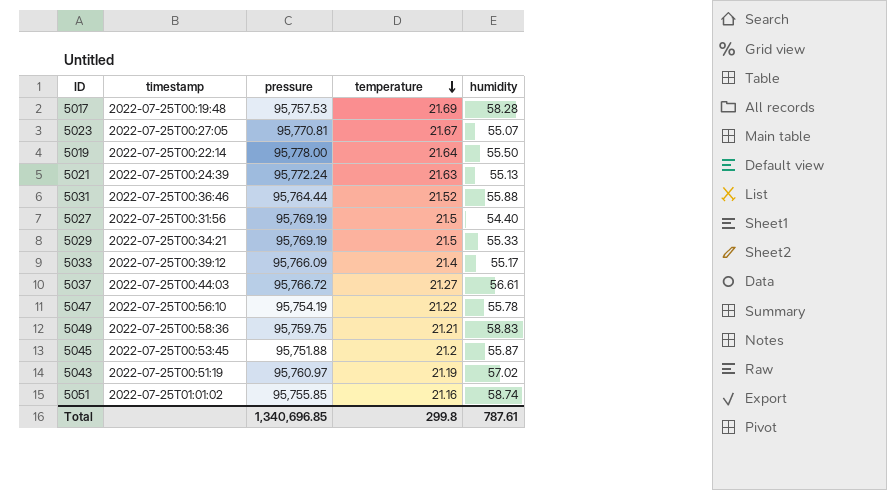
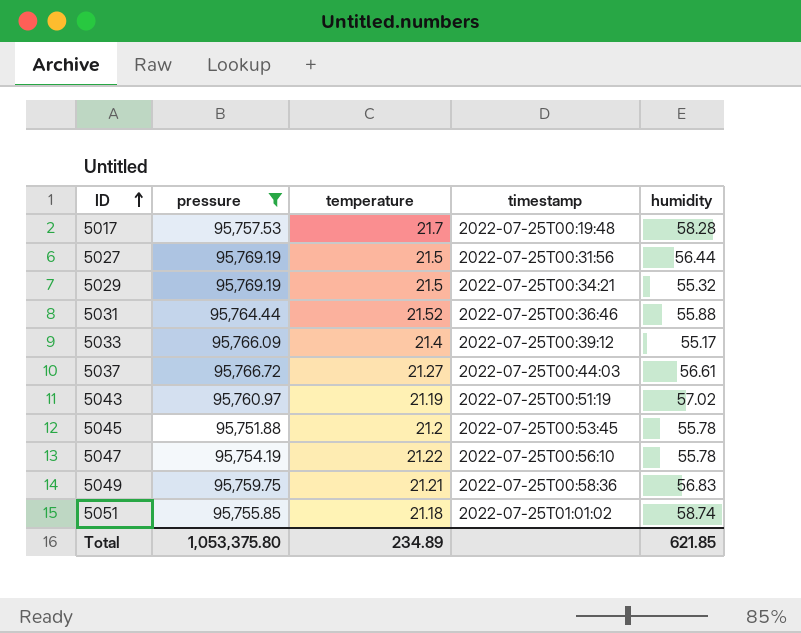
filter: none -> pressure <= 95,769.19
row order: temperature descending -> ID ascending
column timestamp | position: 2 -> 4
5017 | temperature: 21.69 -> 21.7
5027 | humidity: 54.40 -> 56.44
5029 | humidity: 55.33 -> 55.32
5045 | humidity: 55.87 -> 55.78
5049 | humidity: 58.83 -> 56.83
5051 | temperature: 21.16 -> 21.18
Total | pressure: 1,340,696.85 -> 1,053,375.80
Total | temperature: 299.8 -> 234.89
Total | humidity: 787.61 -> 621.85

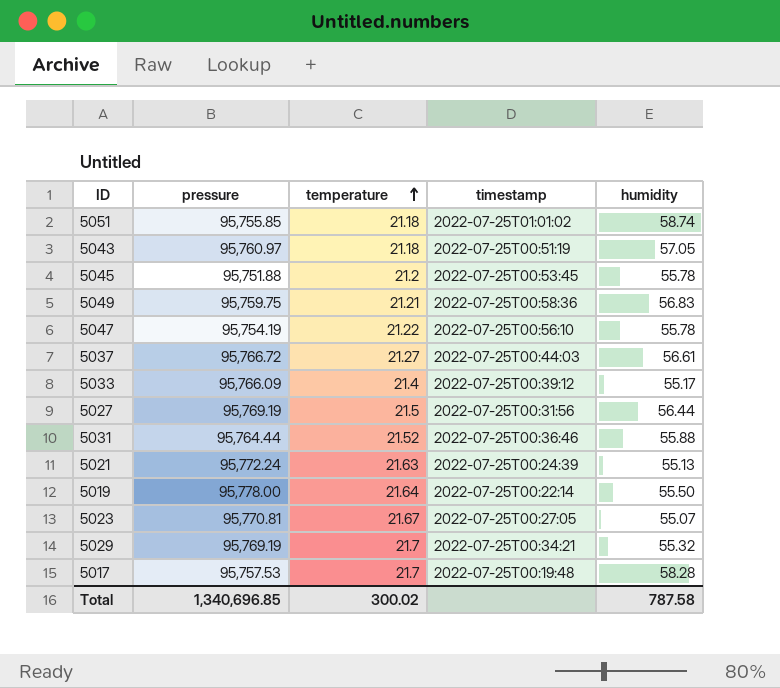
filter: pressure <= 95,769.19 -> none
row order: ID ascending -> temperature ascending
5043 | temperature: 21.19 -> 21.18
5043 | humidity: 57.02 -> 57.05
5029 | temperature: 21.5 -> 21.7
Total | pressure: 1,053,375.80 -> 1,340,696.85
Total | temperature: 234.89 -> 300.02
Total | humidity: 621.85 -> 787.58

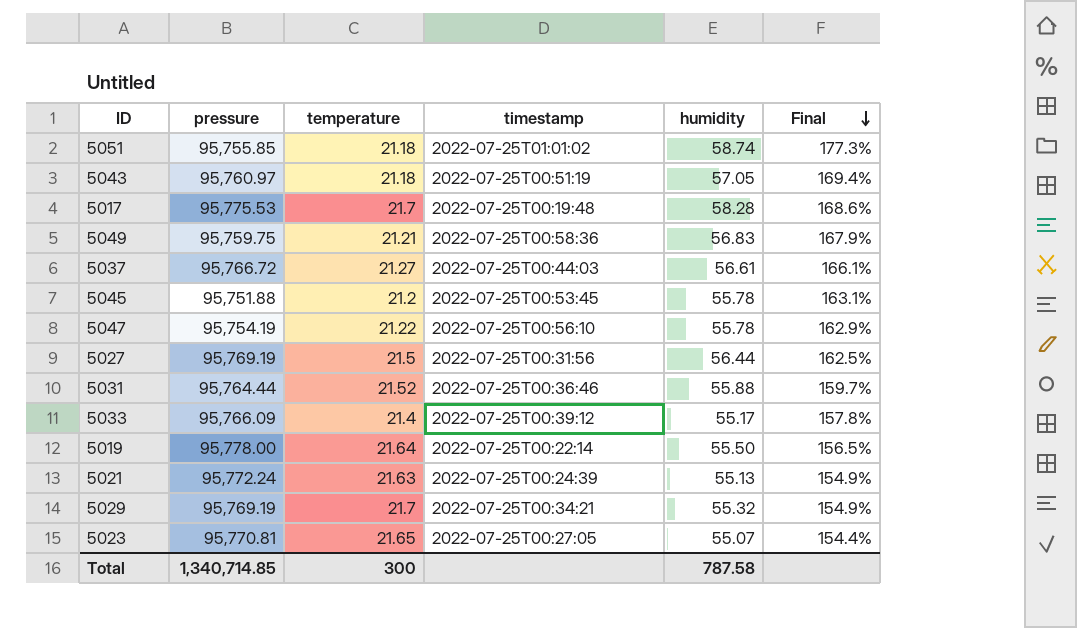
row order: temperature ascending -> Final descending
column Final | formula: none -> ([humidity] - [temperature]) / [temperature]
5017 | pressure: 95,757.53 -> 95,775.53
5023 | temperature: 21.67 -> 21.65
Total | pressure: 1,340,696.85 -> 1,340,714.85
Total | temperature: 300.02 -> 300

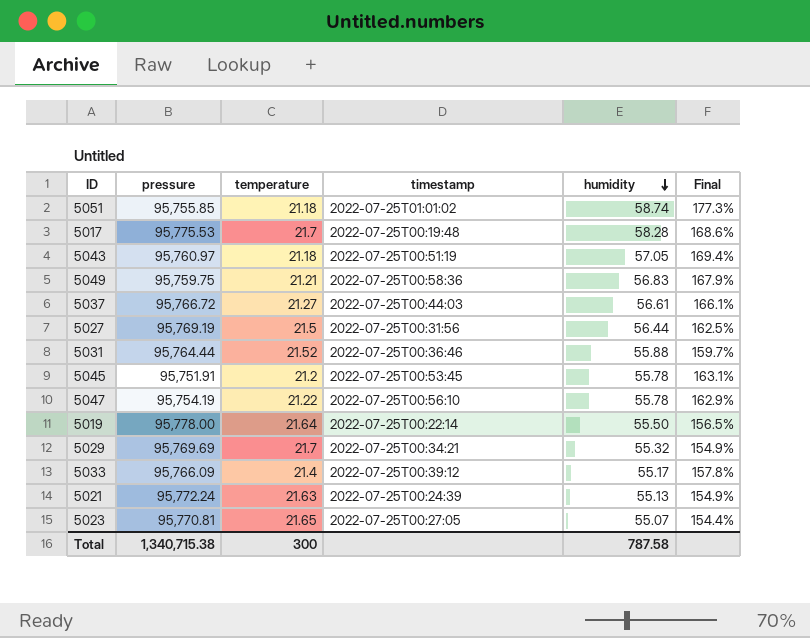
row order: Final descending -> humidity descending
5045 | pressure: 95,751.88 -> 95,751.91
5029 | pressure: 95,769.19 -> 95,769.69
Total | pressure: 1,340,714.85 -> 1,340,715.38

